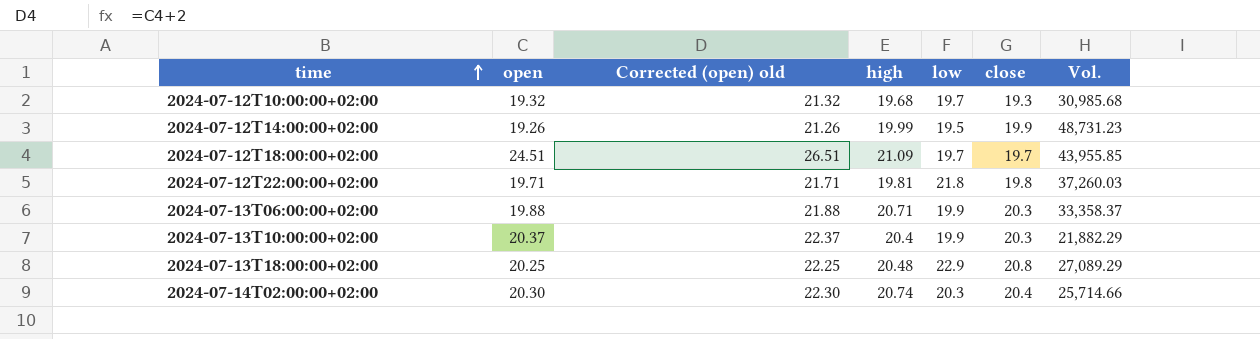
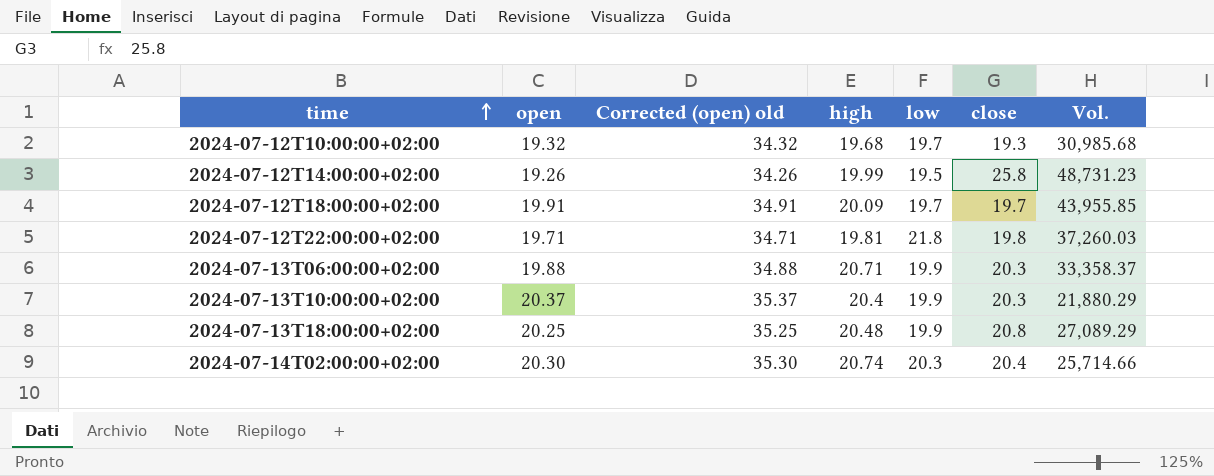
column Corrected (open) old | formula: [open] + 2 -> [open] + 15
2024-07-12T14:00:00+02:00 | close: 19.9 -> 25.8
2024-07-12T18:00:00+02:00 | open: 24.51 -> 19.91
2024-07-12T18:00:00+02:00 | high: 21.09 -> 20.09
2024-07-13T10:00:00+02:00 | Vol.: 21,882.29 -> 21,880.29
2024-07-13T18:00:00+02:00 | low: 22.9 -> 19.9

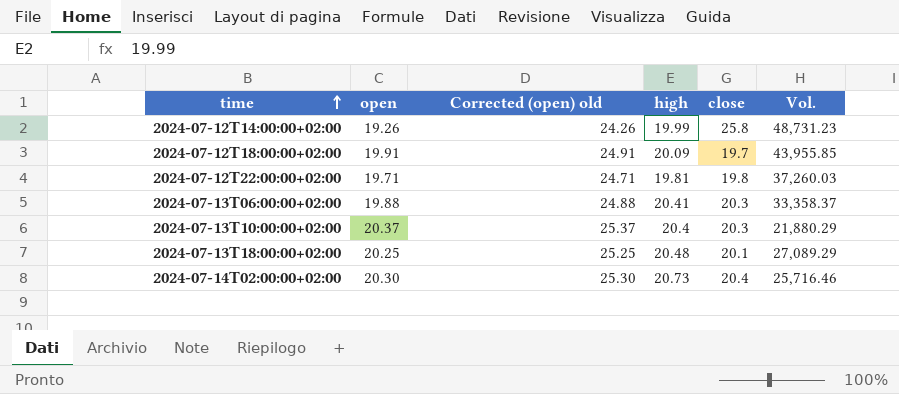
column low | position: 5 -> none
column Corrected (open) old | formula: [open] + 15 -> [open] + 5
row 2024-07-12T10:00:00+02:00: 19.32 | 34.32 | 19.68 | 19.7 | 19.3 | 30,985.68 -> none
2024-07-13T06:00:00+02:00 | high: 20.71 -> 20.41
2024-07-13T18:00:00+02:00 | close: 20.8 -> 20.1
2024-07-14T02:00:00+02:00 | high: 20.74 -> 20.73
2024-07-14T02:00:00+02:00 | Vol.: 25,714.66 -> 25,716.46

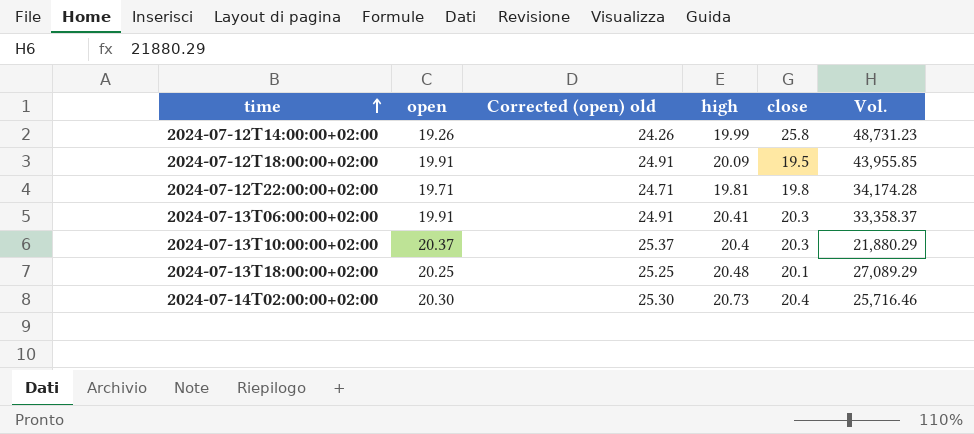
2024-07-12T18:00:00+02:00 | close: 19.7 -> 19.5
2024-07-12T22:00:00+02:00 | Vol.: 37,260.03 -> 34,174.28
2024-07-13T06:00:00+02:00 | open: 19.88 -> 19.91
2024-07-13T06:00:00+02:00 | Corrected (open) old: 24.88 -> 24.91

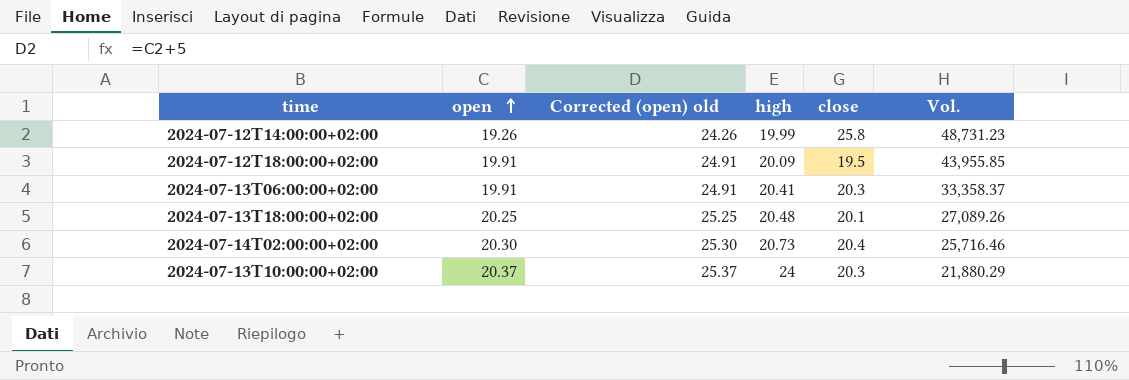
row order: time ascending -> open ascending
row 2024-07-12T22:00:00+02:00: 19.71 | 24.71 | 19.81 | 19.8 | 34,174.28 -> none
2024-07-13T18:00:00+02:00 | Vol.: 27,089.29 -> 27,089.26
2024-07-13T10:00:00+02:00 | high: 20.4 -> 24

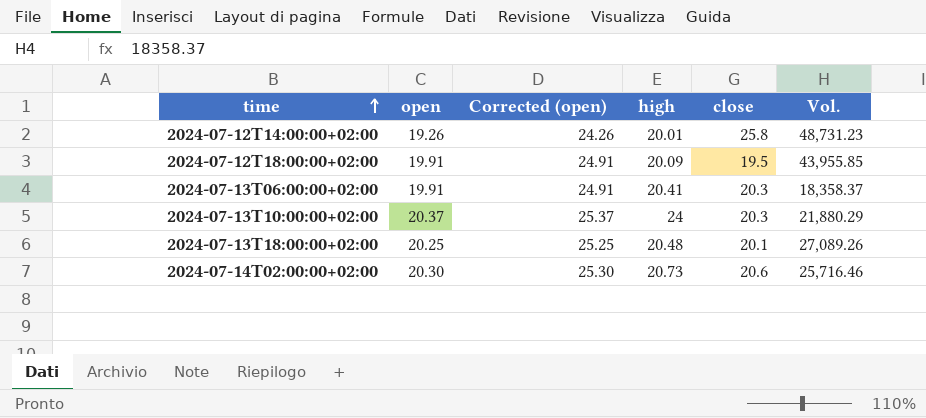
row order: open ascending -> time ascending
column name: Corrected (open) old -> Corrected (open)
2024-07-12T14:00:00+02:00 | high: 19.99 -> 20.01
2024-07-13T06:00:00+02:00 | Vol.: 33,358.37 -> 18,358.37
2024-07-14T02:00:00+02:00 | close: 20.4 -> 20.6

